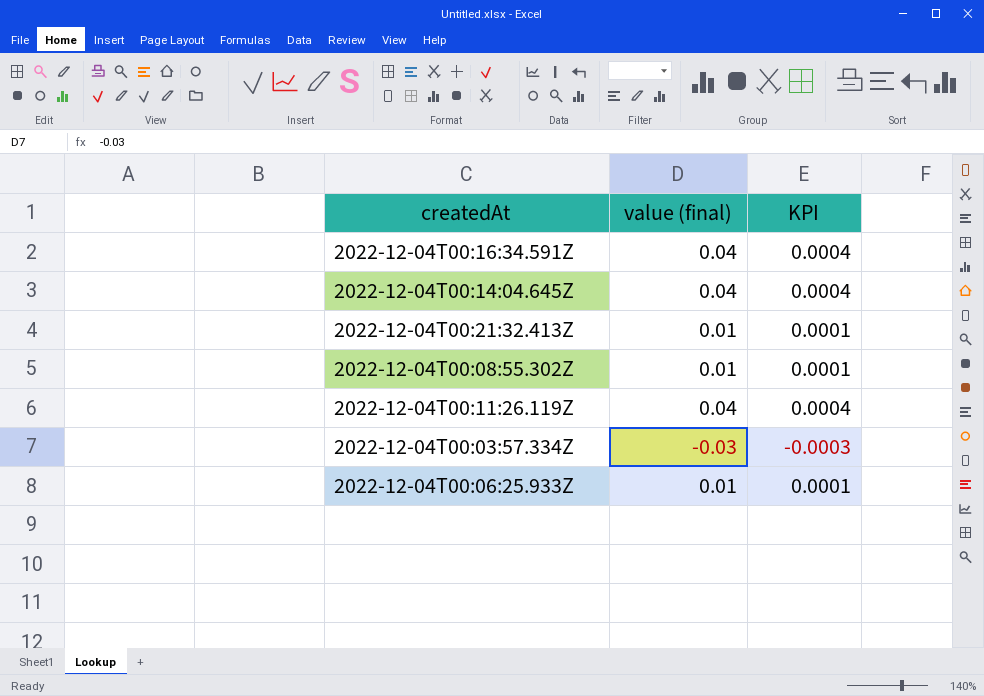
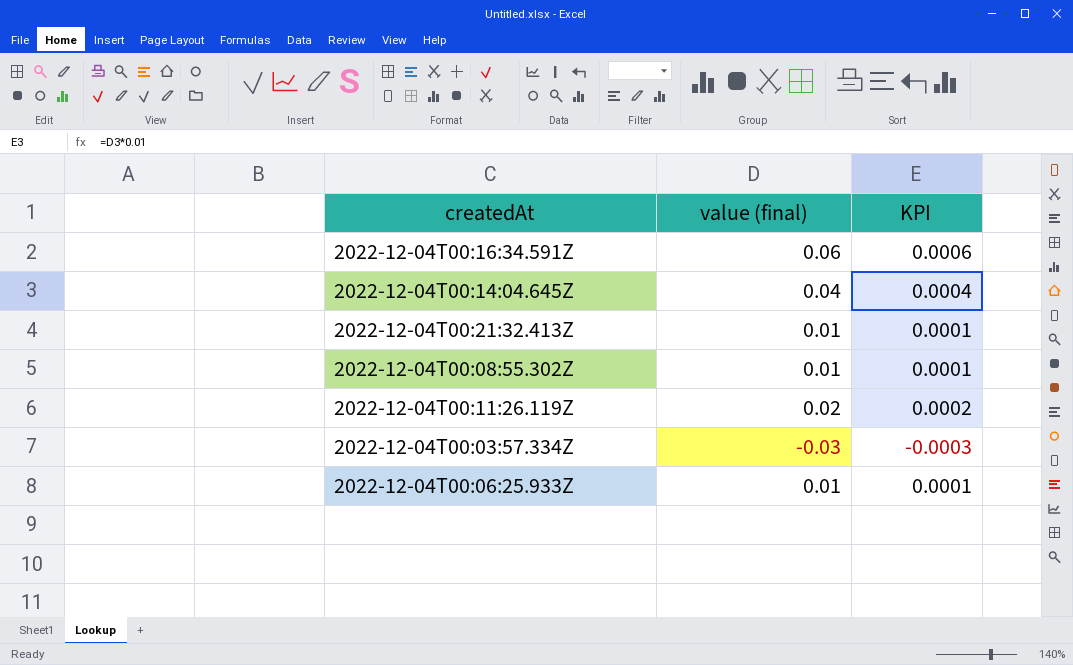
2022-12-04T00:16:34.591Z | value (final): 0.04 -> 0.06
2022-12-04T00:16:34.591Z | KPI: 0.0004 -> 0.0006
2022-12-04T00:11:26.119Z | value (final): 0.04 -> 0.02
2022-12-04T00:11:26.119Z | KPI: 0.0004 -> 0.0002

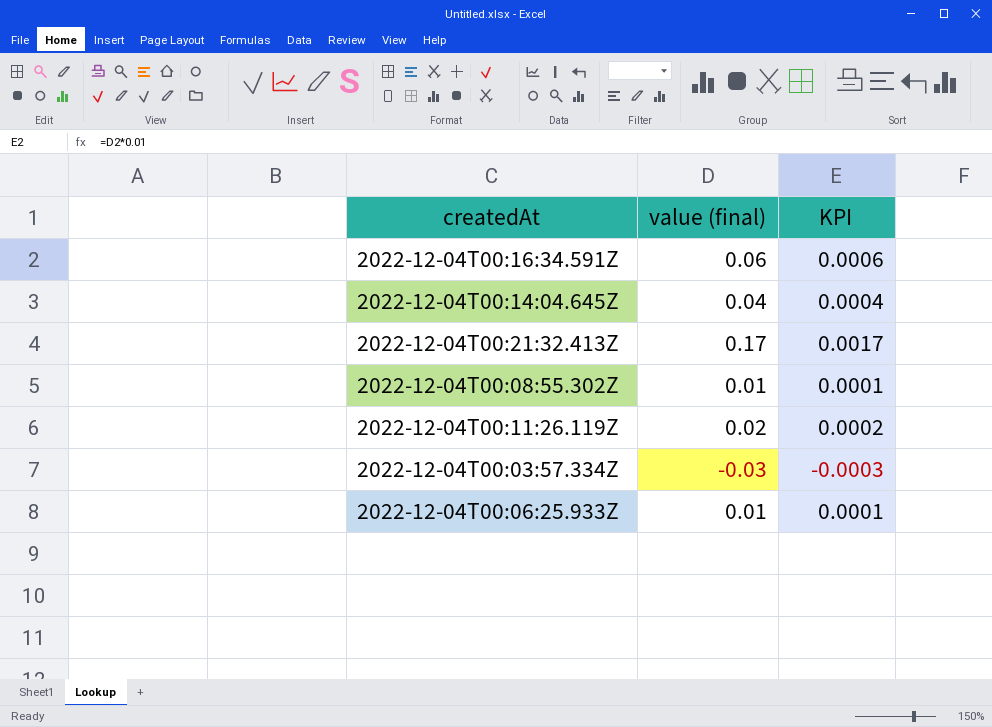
2022-12-04T00:21:32.413Z | value (final): 0.01 -> 0.17
2022-12-04T00:21:32.413Z | KPI: 0.0001 -> 0.0017

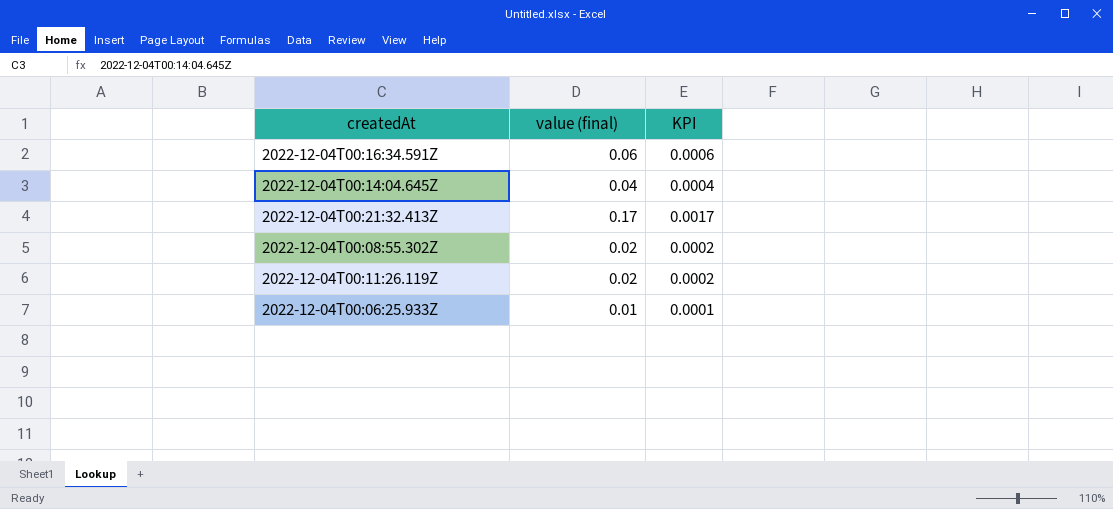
row 2022-12-04T00:03:57.334Z: -0.03 | -0.0003 -> none
2022-12-04T00:08:55.302Z | value (final): 0.01 -> 0.02
2022-12-04T00:08:55.302Z | KPI: 0.0001 -> 0.0002

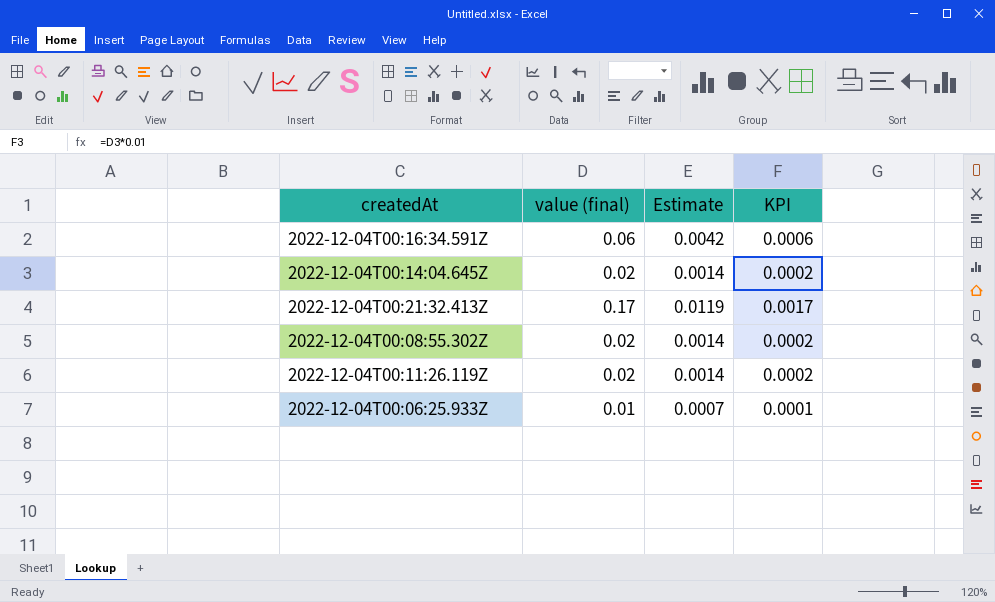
column Estimate | formula: none -> [value (final)] * 0.07
2022-12-04T00:14:04.645Z | value (final): 0.04 -> 0.02
2022-12-04T00:14:04.645Z | KPI: 0.0004 -> 0.0002

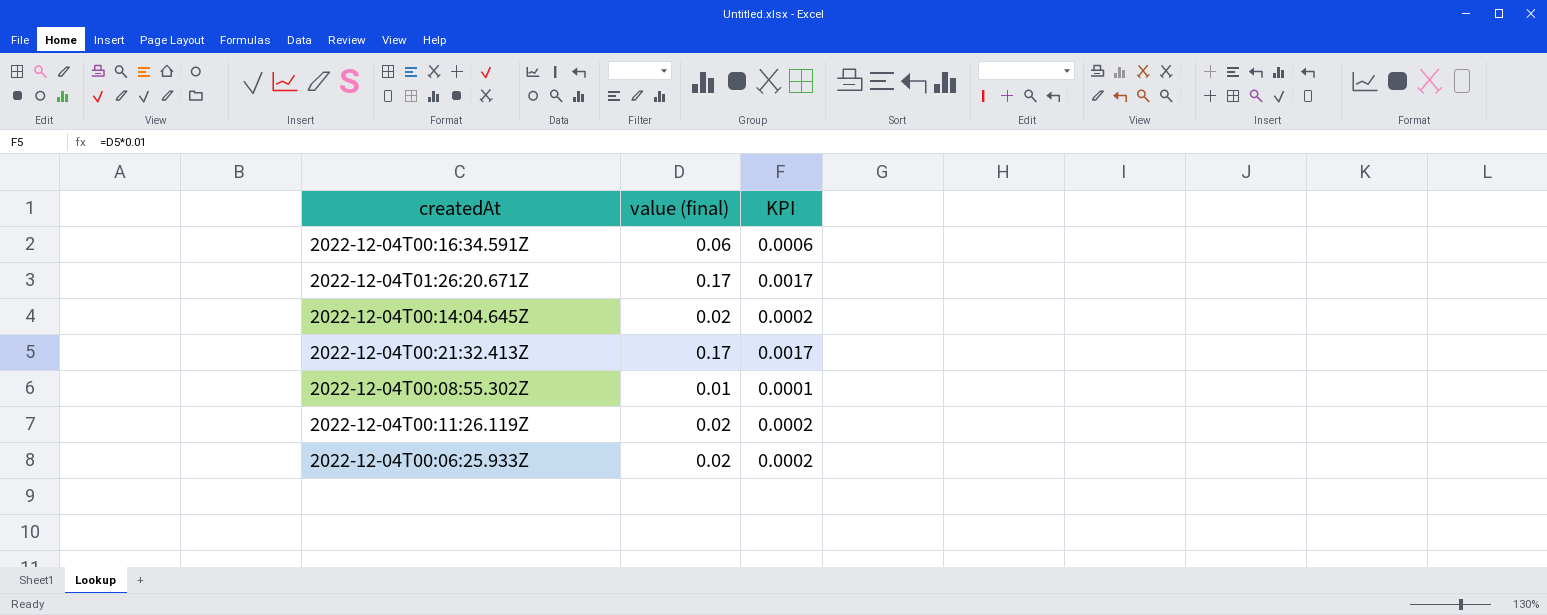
column Estimate | formula: [value (final)] * 0.07 -> none
row 2022-12-04T01:26:20.671Z: none -> 0.17 | 0.0017
2022-12-04T00:08:55.302Z | value (final): 0.02 -> 0.01
2022-12-04T00:08:55.302Z | KPI: 0.0002 -> 0.0001
2022-12-04T00:06:25.933Z | value (final): 0.01 -> 0.02
2022-12-04T00:06:25.933Z | KPI: 0.0001 -> 0.0002

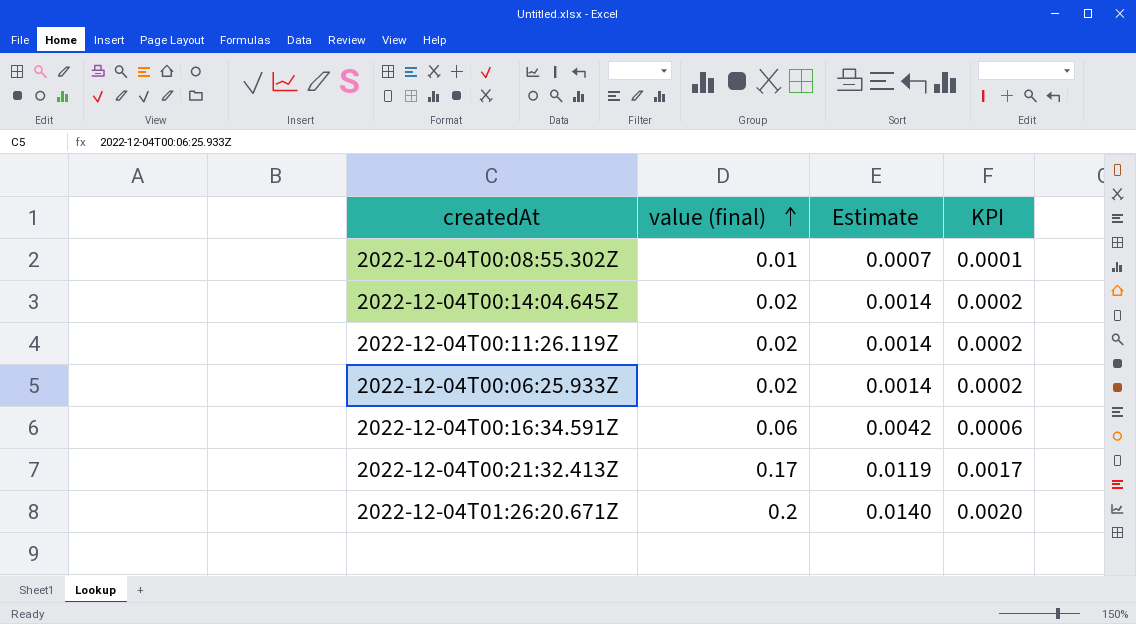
row order: none -> value (final) ascending
column Estimate | formula: none -> [value (final)] * 0.07
2022-12-04T01:26:20.671Z | value (final): 0.17 -> 0.2
2022-12-04T01:26:20.671Z | KPI: 0.0017 -> 0.0020

